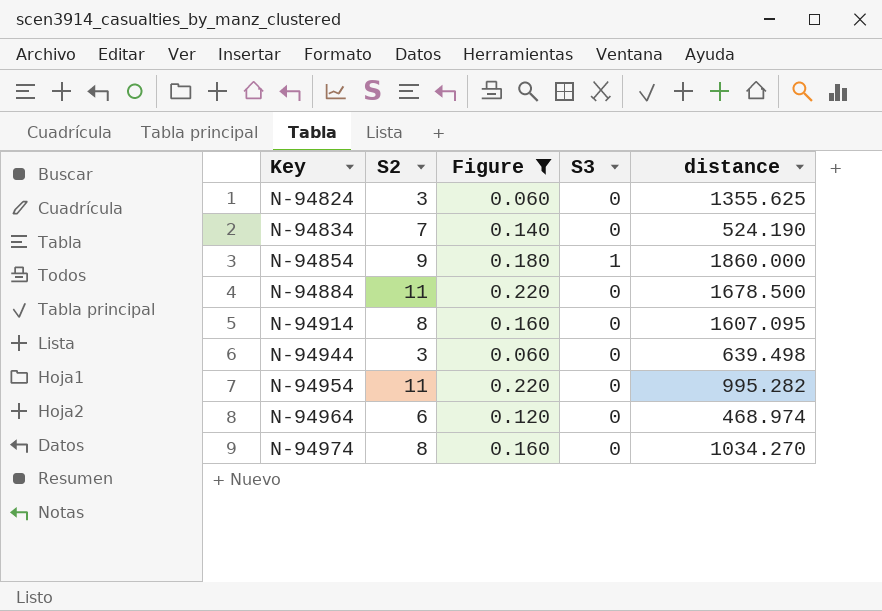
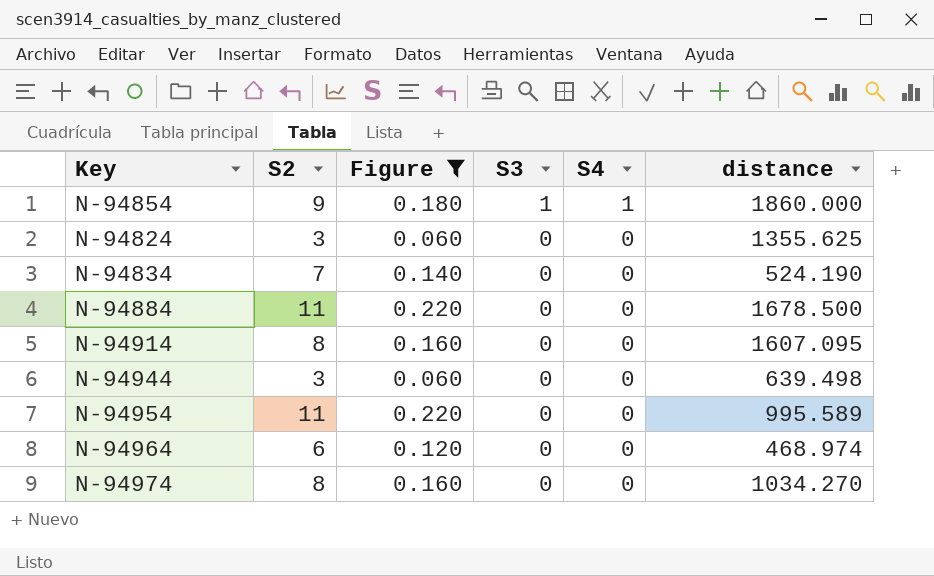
row order: Key ascending -> S3 descending
column S4 | position: none -> 5
N-94954 | distance: 995.282 -> 995.589

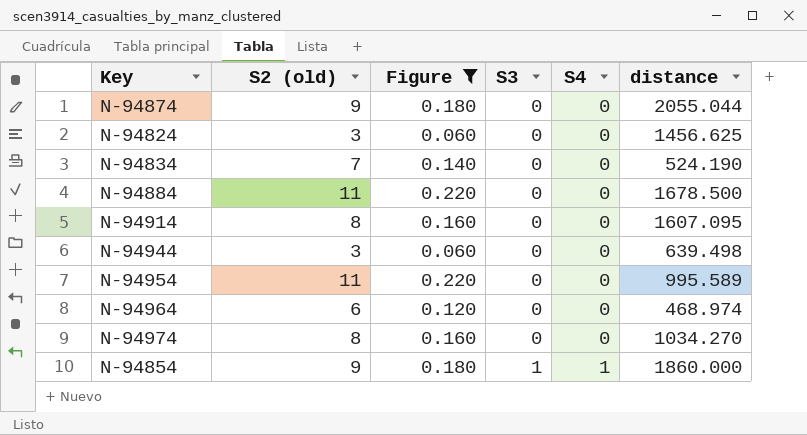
row order: S3 descending -> S3 ascending
column name: S2 -> S2 (old)
row N-94874: none -> 9 | 0.180 | 0 | 0 | 2055.044
N-94824 | distance: 1355.625 -> 1456.625

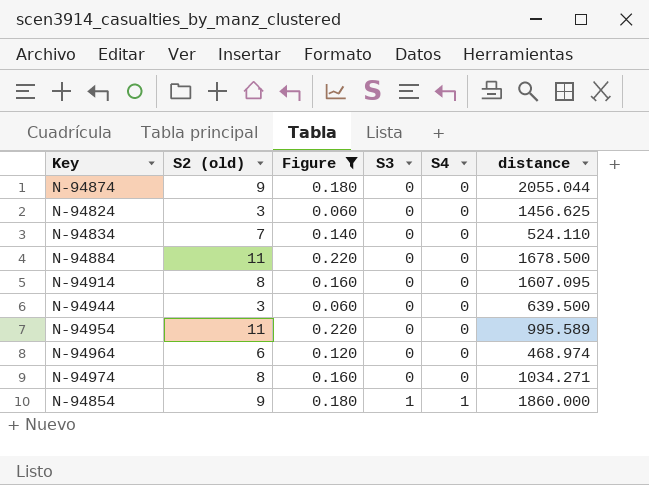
N-94834 | distance: 524.190 -> 524.110
N-94944 | distance: 639.498 -> 639.500
N-94974 | distance: 1034.270 -> 1034.271

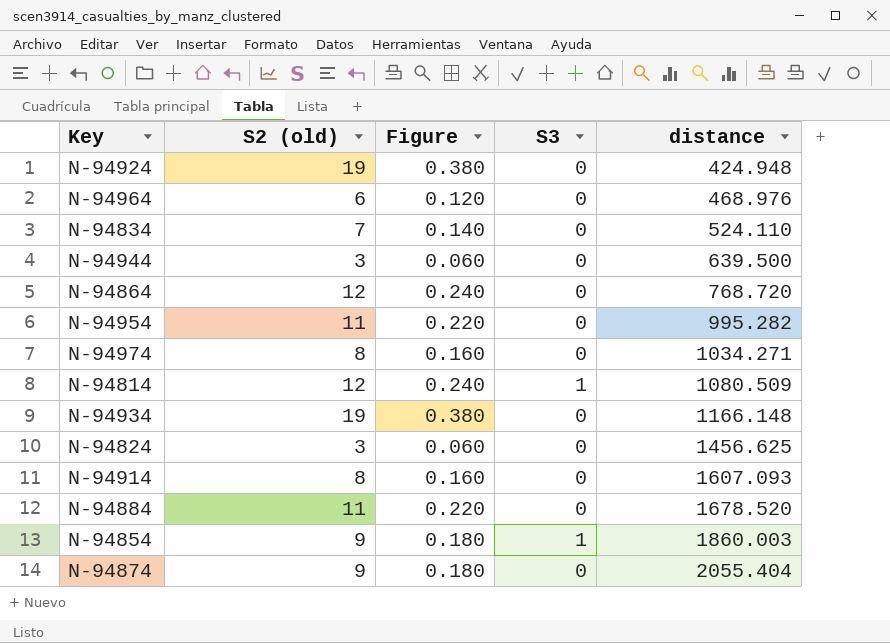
filter: Figure <= 0.220 -> none
row order: S3 ascending -> distance ascending
column S4 | position: 5 -> none
N-94964 | distance: 468.974 -> 468.976
N-94954 | distance: 995.589 -> 995.282
N-94914 | distance: 1607.095 -> 1607.093
N-94884 | distance: 1678.500 -> 1678.520
N-94854 | distance: 1860.000 -> 1860.003
N-94874 | distance: 2055.044 -> 2055.404

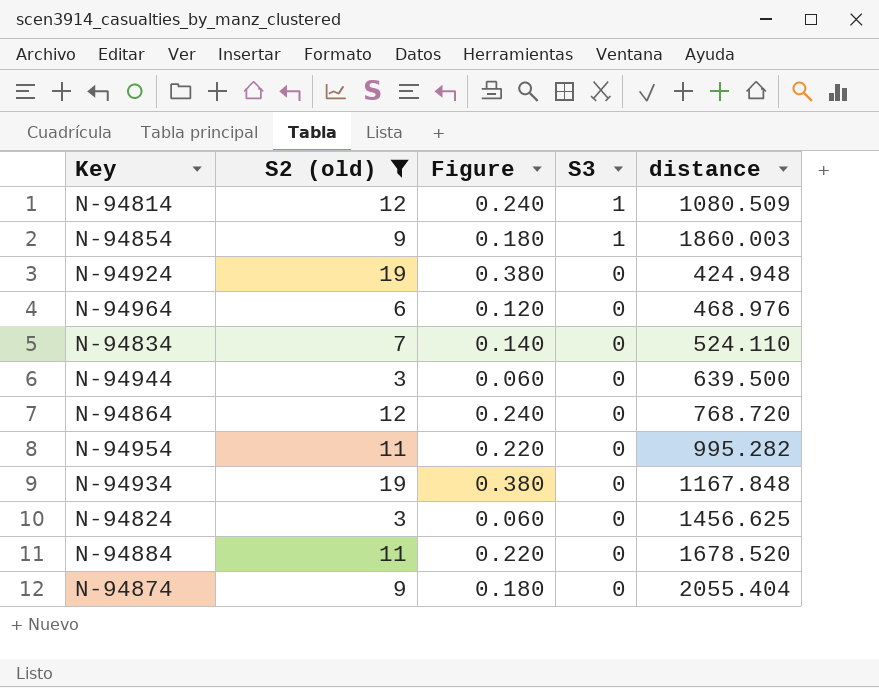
filter: none -> S2 (old) != 8
row order: distance ascending -> S3 descending
N-94934 | distance: 1166.148 -> 1167.848

